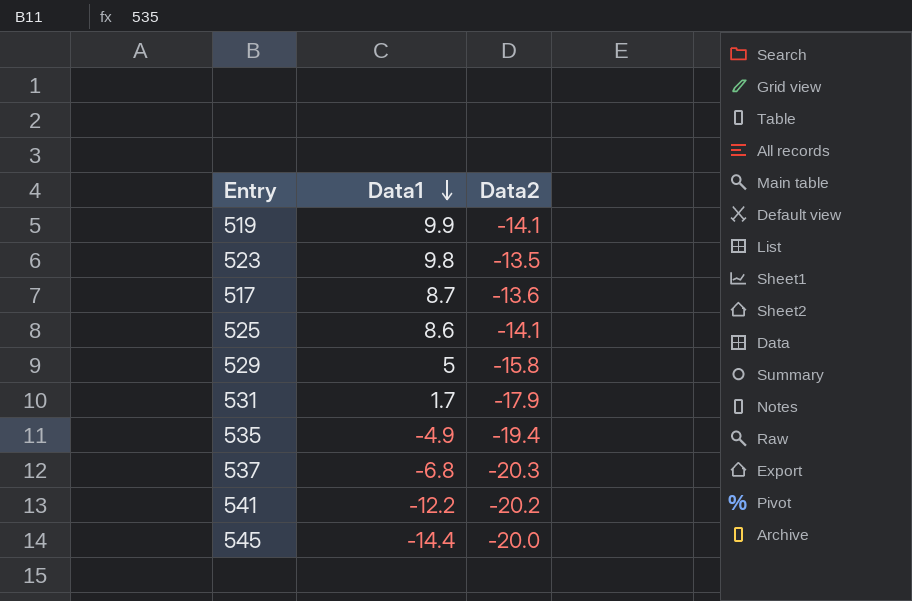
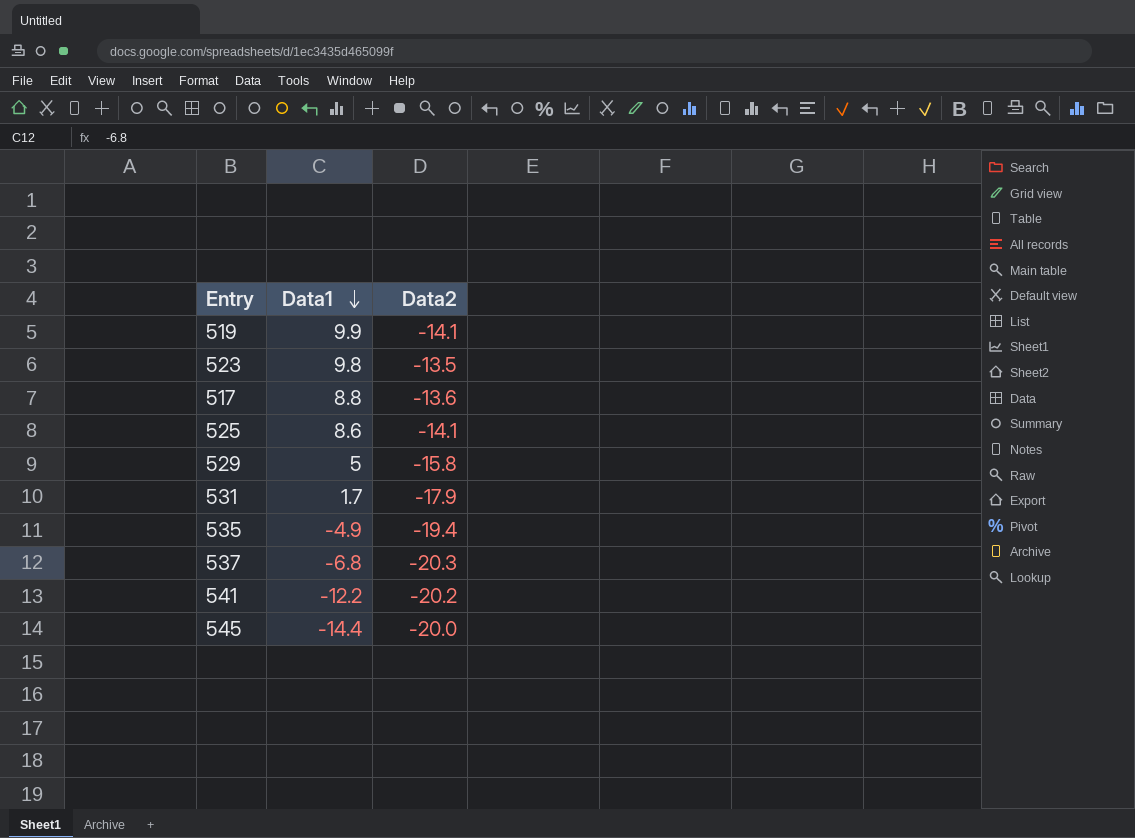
517 | Data1: 8.7 -> 8.8

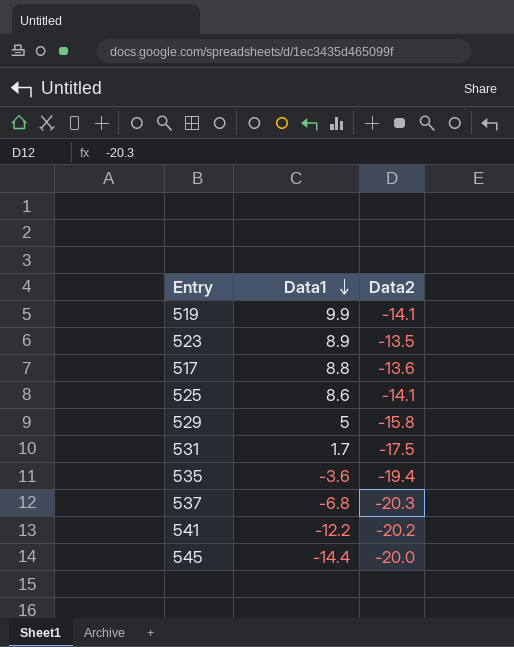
523 | Data1: 9.8 -> 8.9
531 | Data2: -17.9 -> -17.5
535 | Data1: -4.9 -> -3.6

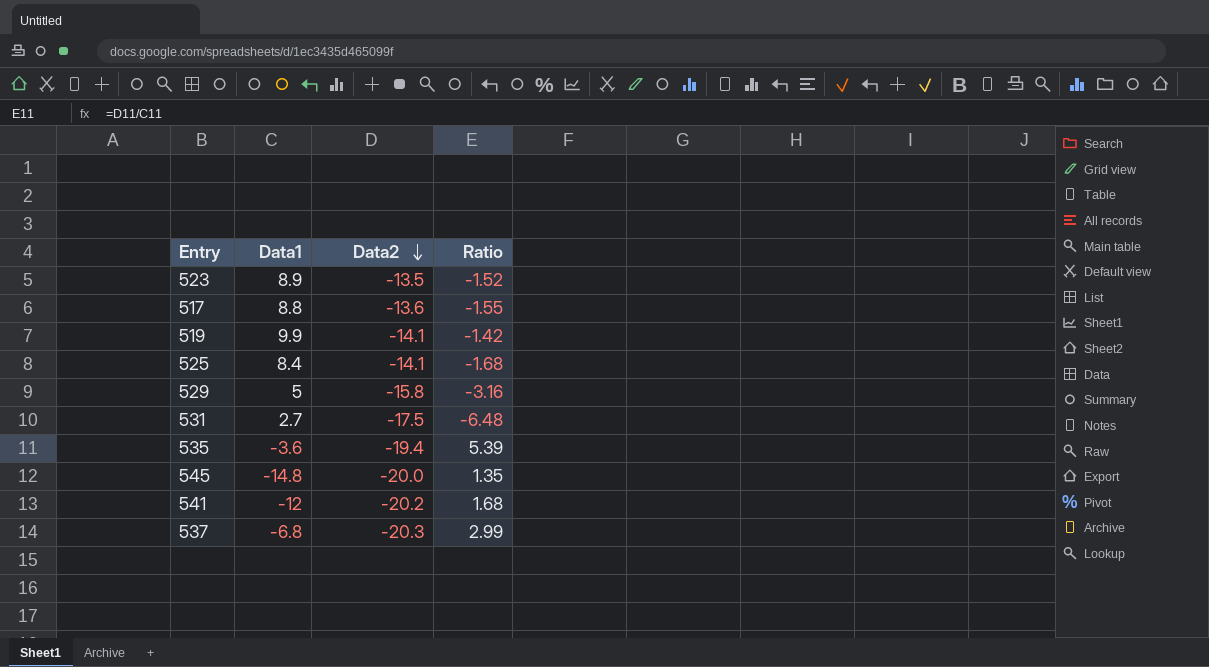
row order: Data1 descending -> Data2 descending
column Ratio | formula: none -> [Data2] / [Data1]
525 | Data1: 8.6 -> 8.4
531 | Data1: 1.7 -> 2.7
545 | Data1: -14.4 -> -14.8
541 | Data1: -12.2 -> -12

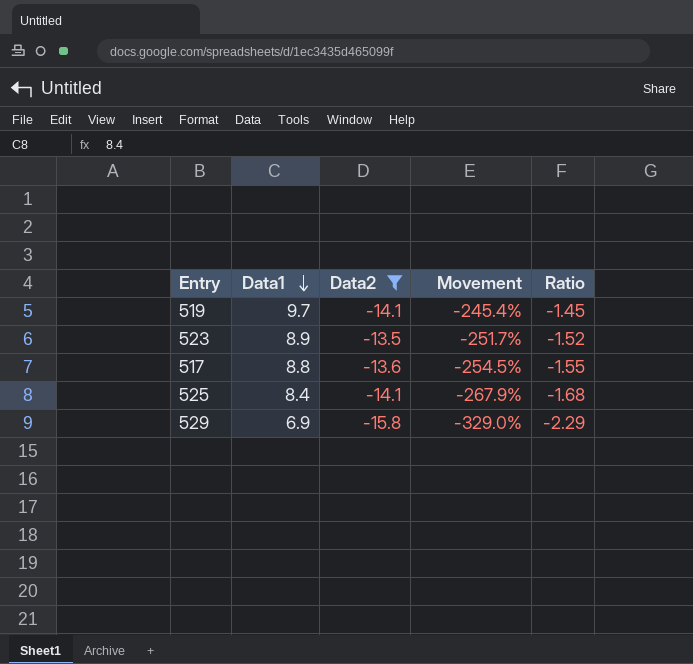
filter: none -> Data2 >= -15.8
row order: Data2 descending -> Data1 descending
column Movement | formula: none -> ([Data2] - [Data1]) / [Data1]
519 | Data1: 9.9 -> 9.7
519 | Ratio: -1.42 -> -1.45
529 | Data1: 5 -> 6.9
529 | Ratio: -3.16 -> -2.29

